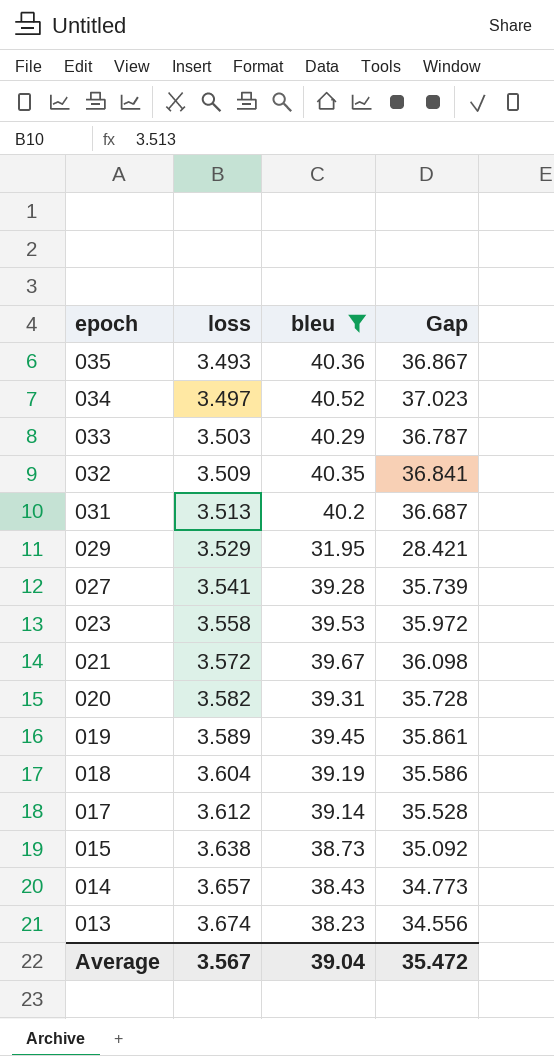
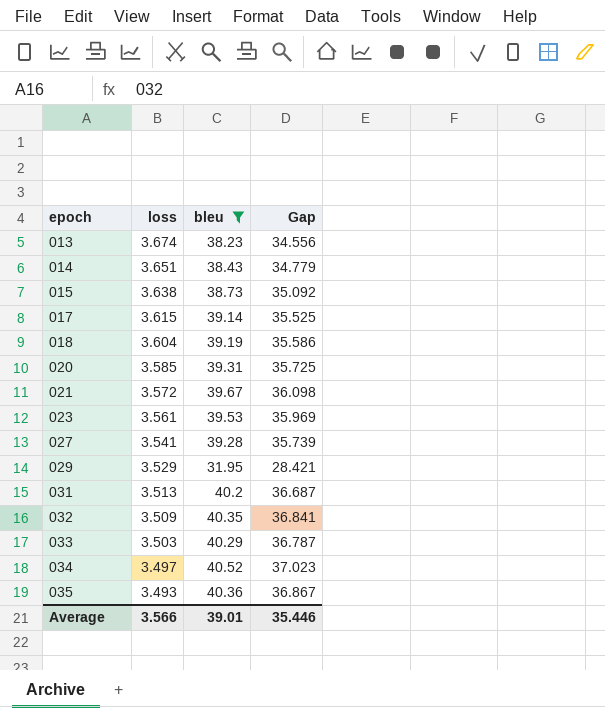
row order: epoch descending -> epoch ascending
row 019: 3.589 | 39.45 | 35.861 -> none
014 | loss: 3.657 -> 3.651
014 | Gap: 34.773 -> 34.779
017 | loss: 3.612 -> 3.615
017 | Gap: 35.528 -> 35.525
020 | loss: 3.582 -> 3.585
020 | Gap: 35.728 -> 35.725
023 | loss: 3.558 -> 3.561
023 | Gap: 35.972 -> 35.969
Average | loss: 3.567 -> 3.566
Average | bleu: 39.04 -> 39.01
Average | Gap: 35.472 -> 35.446

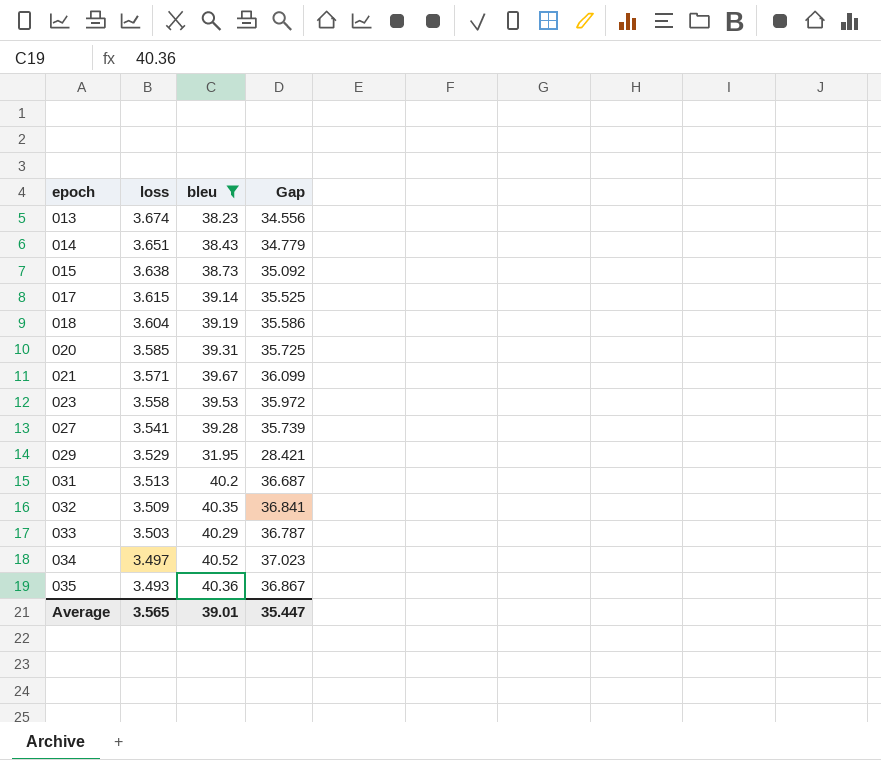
021 | loss: 3.572 -> 3.571
021 | Gap: 36.098 -> 36.099
023 | loss: 3.561 -> 3.558
023 | Gap: 35.969 -> 35.972
Average | loss: 3.566 -> 3.565
Average | Gap: 35.446 -> 35.447

